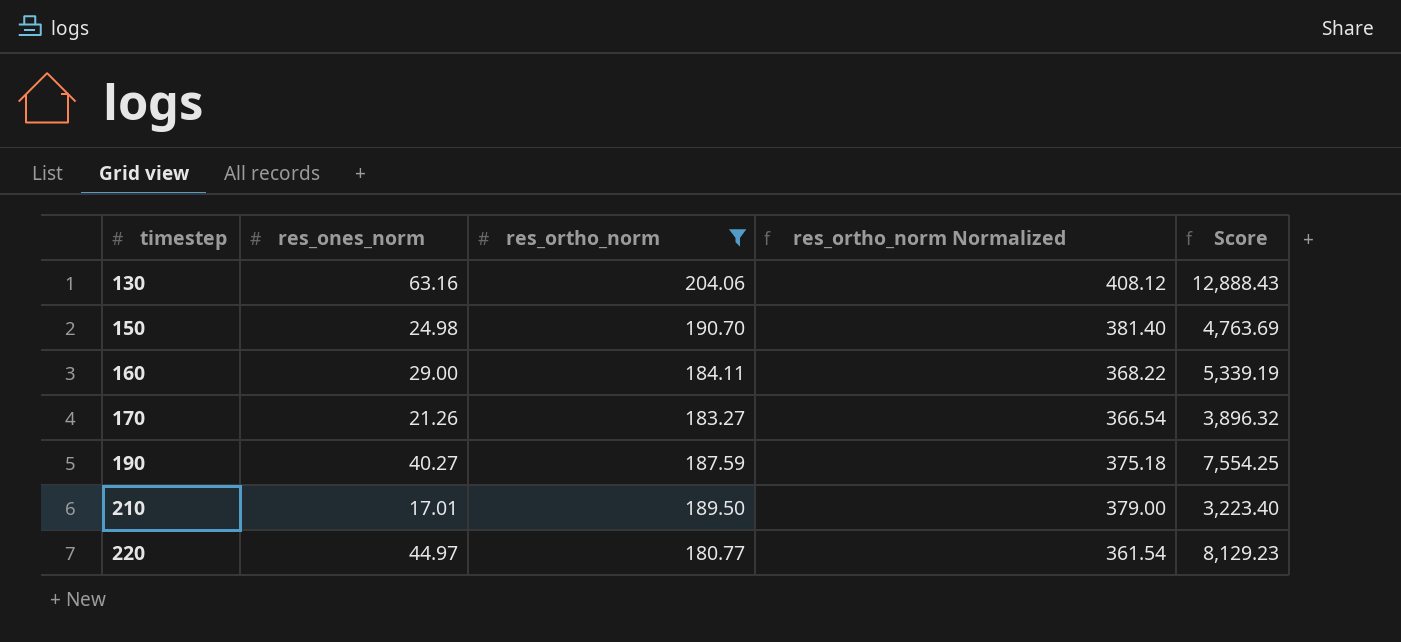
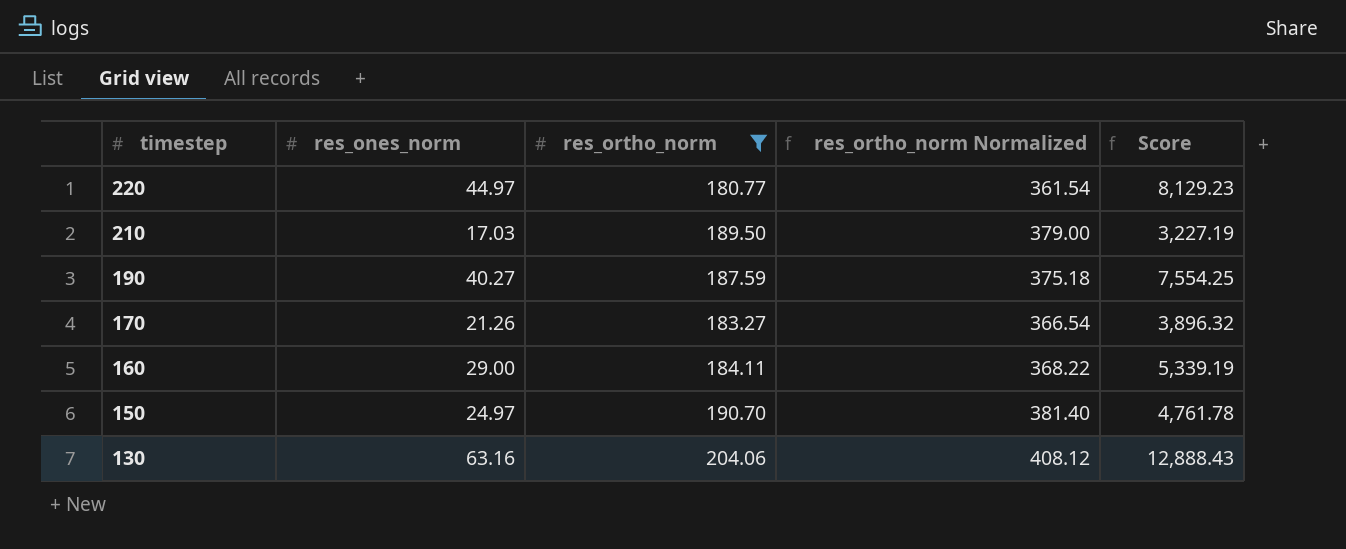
row order: timestep ascending -> timestep descending
210 | res_ones_norm: 17.01 -> 17.03
210 | Score: 3,223.40 -> 3,227.19
150 | res_ones_norm: 24.98 -> 24.97
150 | Score: 4,763.69 -> 4,761.78

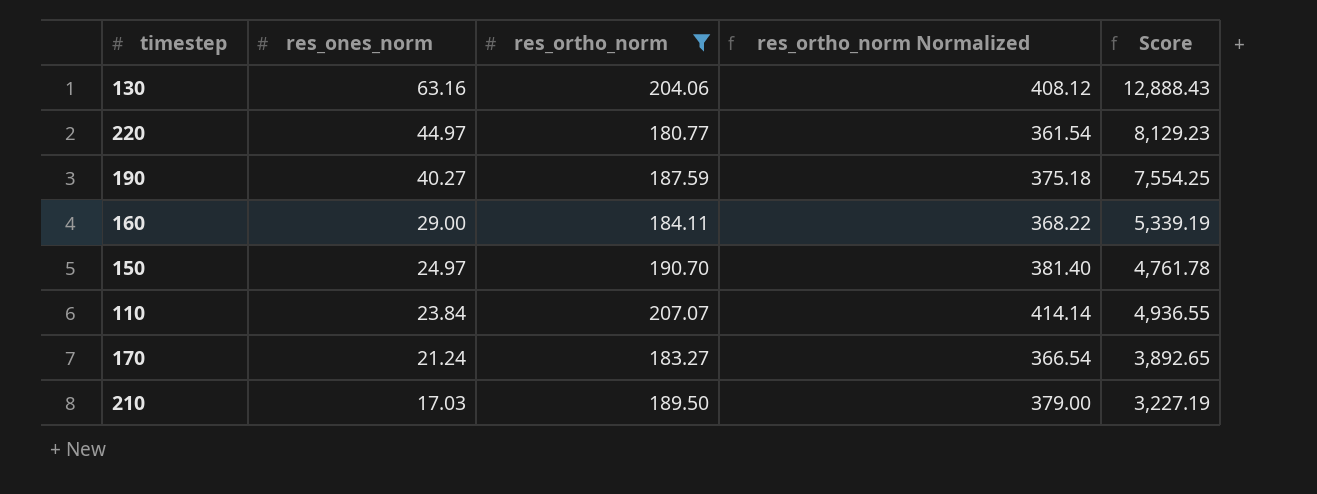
row order: timestep descending -> res_ones_norm descending
row 110: none -> 23.84 | 207.07 | 414.14 | 4,936.55
170 | res_ones_norm: 21.26 -> 21.24
170 | Score: 3,896.32 -> 3,892.65

